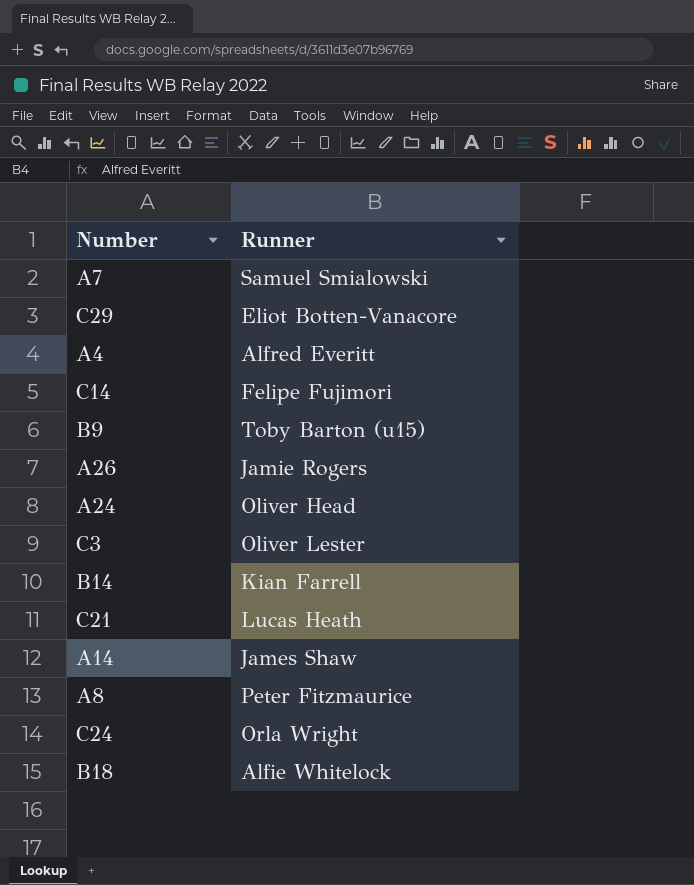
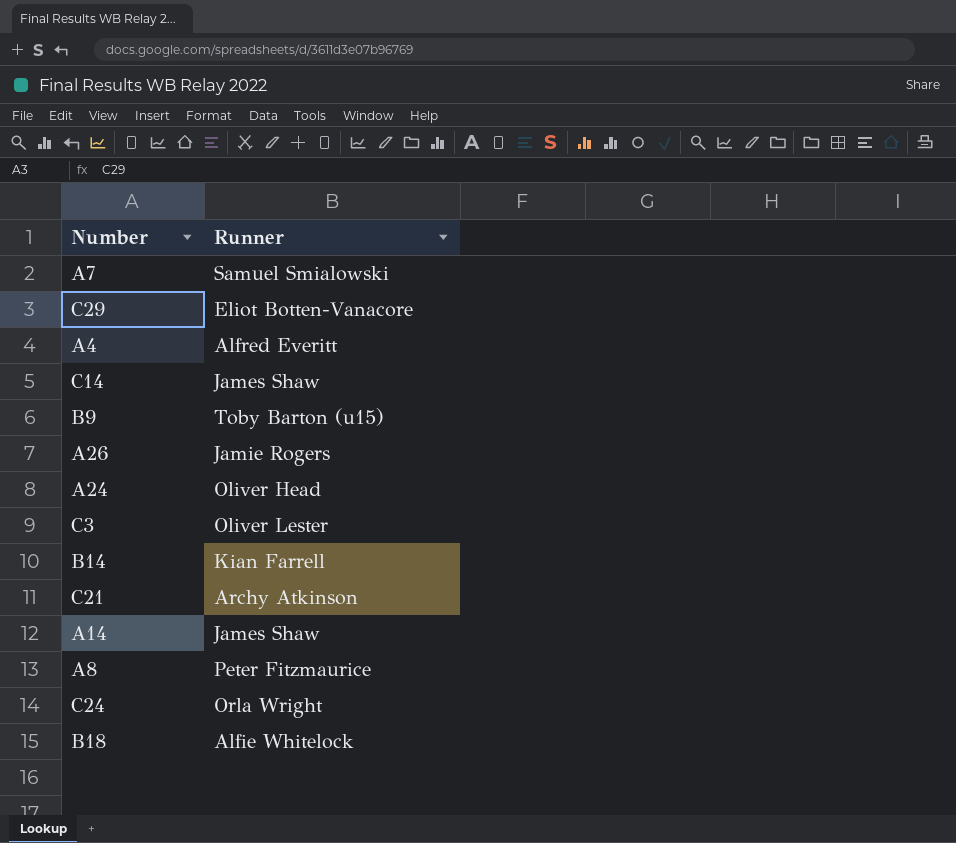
C14 | Runner: Felipe Fujimori -> James Shaw
C21 | Runner: Lucas Heath -> Archy Atkinson

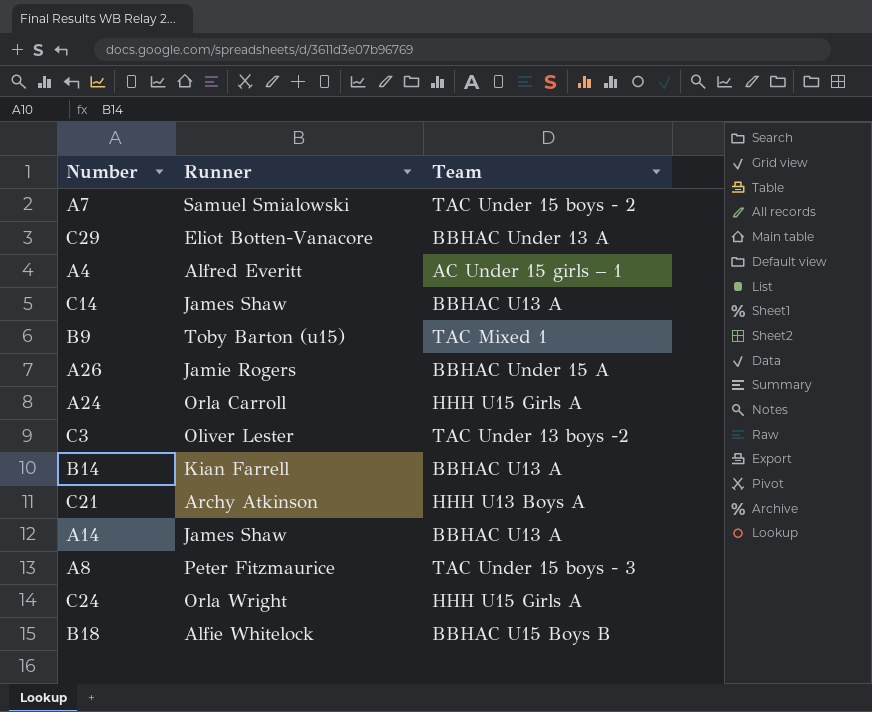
column Team | position: none -> 3
A24 | Runner: Oliver Head -> Orla Carroll

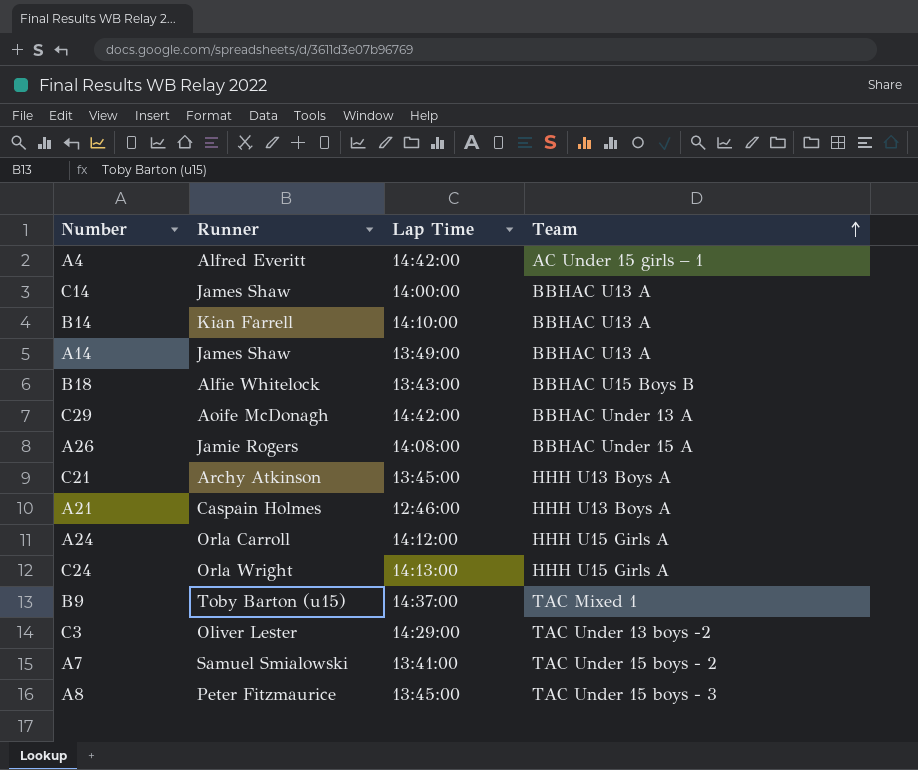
row order: none -> Team ascending
column Lap Time | position: none -> 3
C29 | Runner: Eliot Botten-Vanacore -> Aoife McDonagh
row A21: none -> Caspain Holmes | 12:46:00 | HHH U13 Boys A

